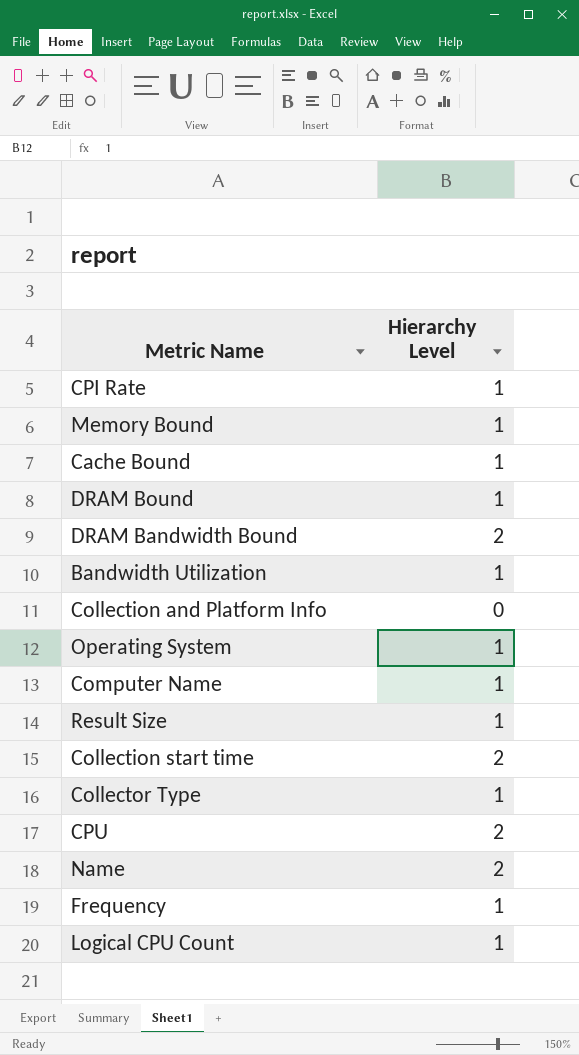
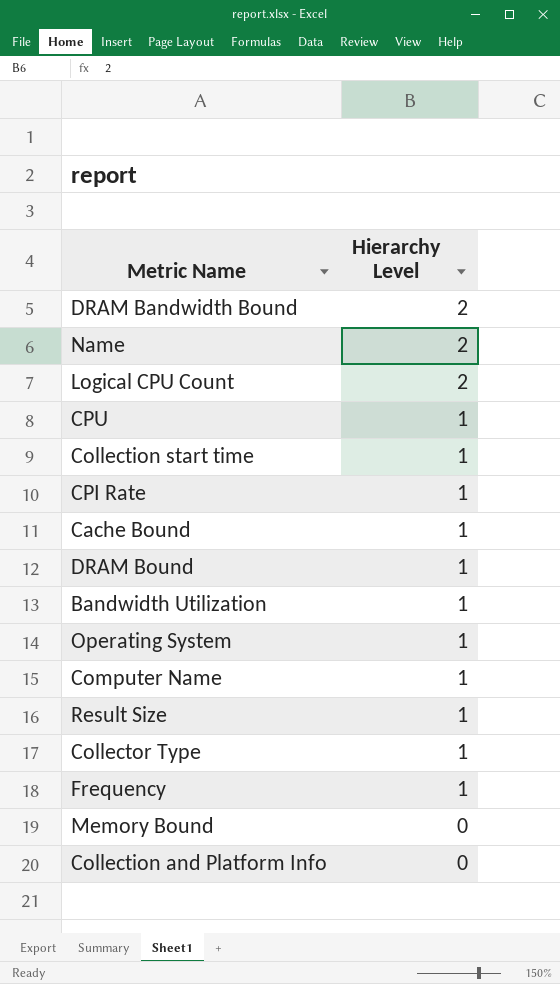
row order: none -> Hierarchy Level descending
Logical CPU Count | Hierarchy Level: 1 -> 2
CPU | Hierarchy Level: 2 -> 1
Collection start time | Hierarchy Level: 2 -> 1
Memory Bound | Hierarchy Level: 1 -> 0

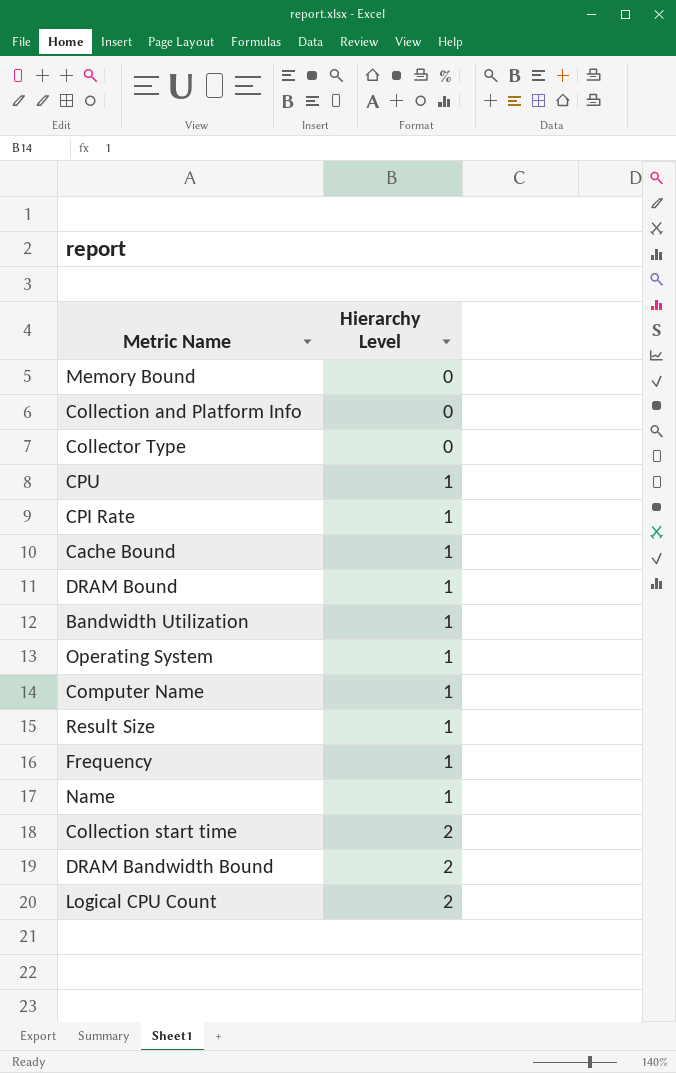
row order: Hierarchy Level descending -> Hierarchy Level ascending
Collector Type | Hierarchy Level: 1 -> 0
Name | Hierarchy Level: 2 -> 1
Collection start time | Hierarchy Level: 1 -> 2

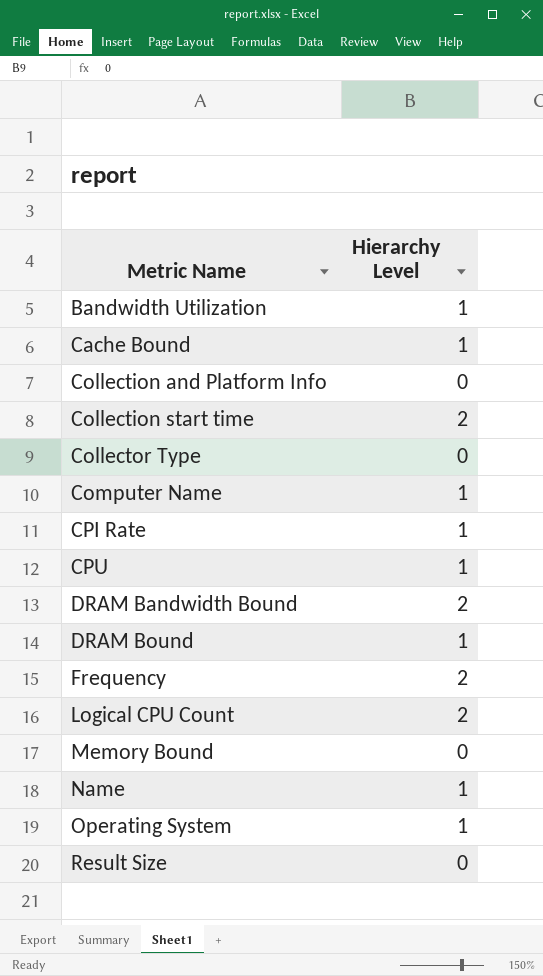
row order: Hierarchy Level ascending -> Metric Name ascending
Frequency | Hierarchy Level: 1 -> 2
Result Size | Hierarchy Level: 1 -> 0

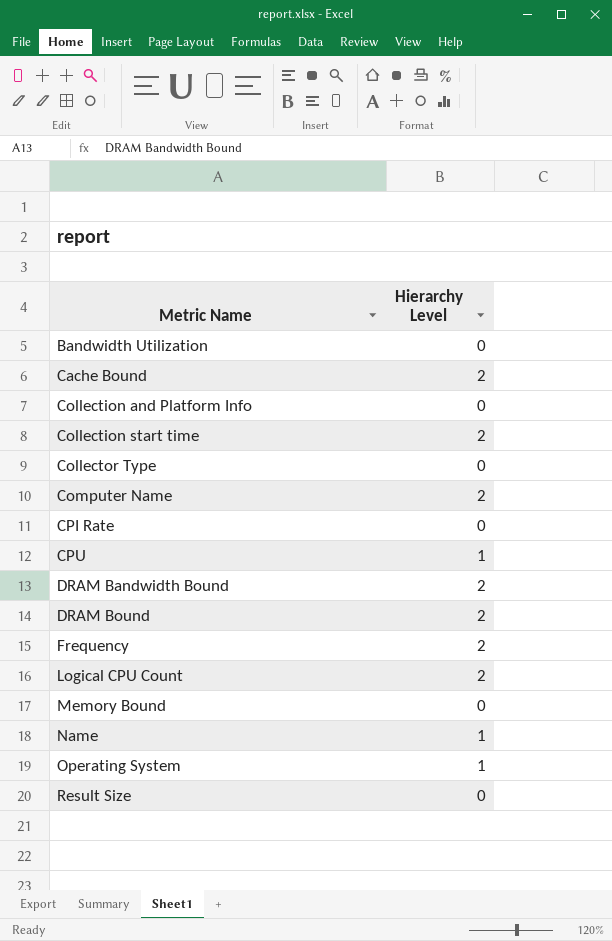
Bandwidth Utilization | Hierarchy Level: 1 -> 0
Cache Bound | Hierarchy Level: 1 -> 2
Computer Name | Hierarchy Level: 1 -> 2
CPI Rate | Hierarchy Level: 1 -> 0
DRAM Bound | Hierarchy Level: 1 -> 2

